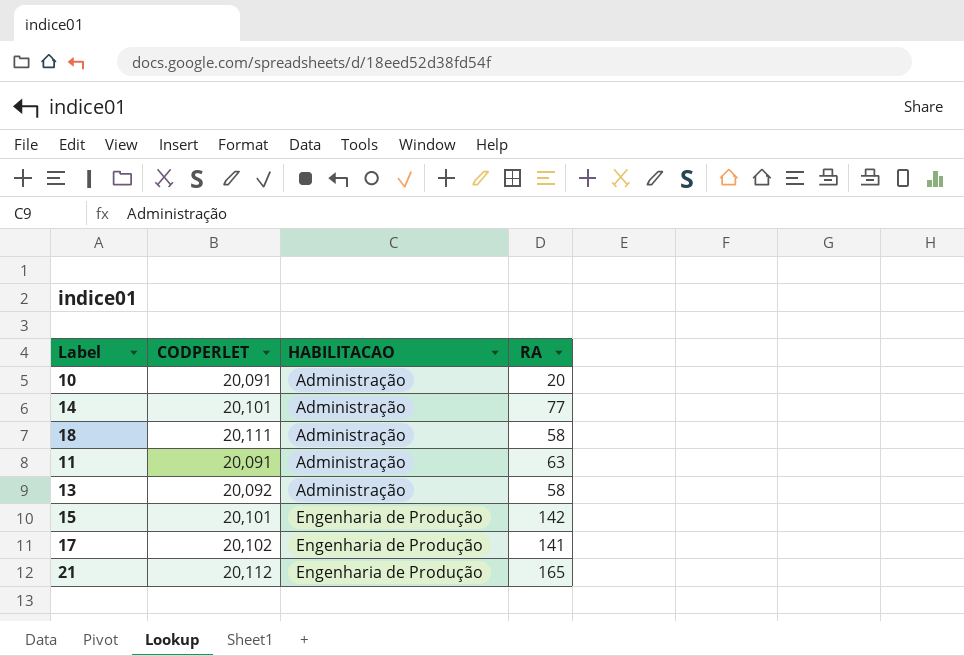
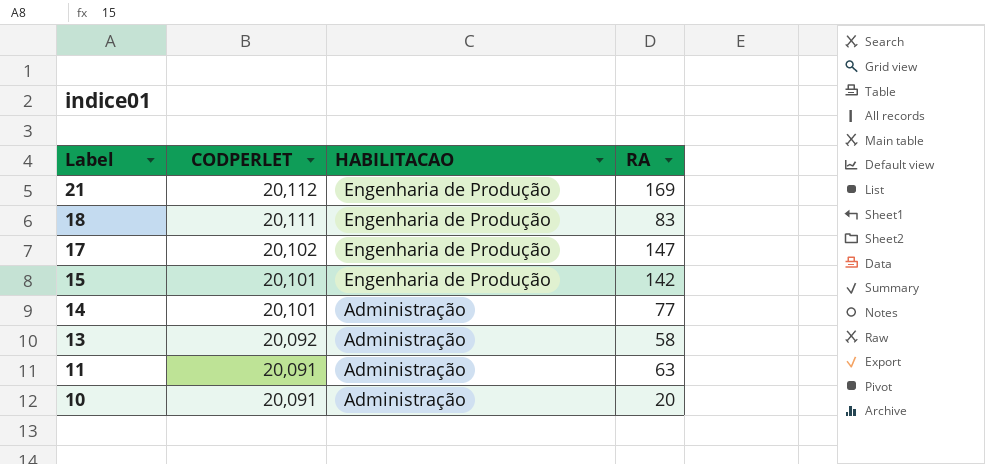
row order: HABILITACAO ascending -> Label descending
21 | RA: 165 -> 169
18 | HABILITACAO: Administração -> Engenharia de Produção
18 | RA: 58 -> 83
17 | RA: 141 -> 147

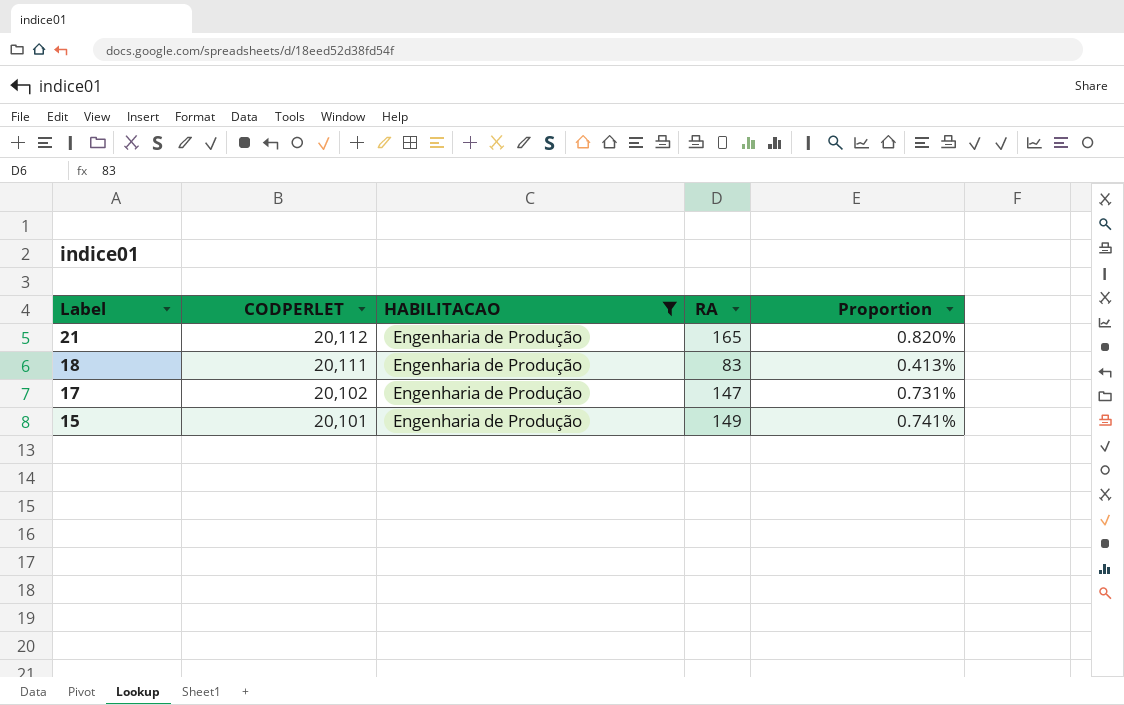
filter: none -> HABILITACAO = Engenharia de Produção
column Proportion | formula: none -> [RA] / [CODPERLET]
21 | RA: 169 -> 165
15 | RA: 142 -> 149

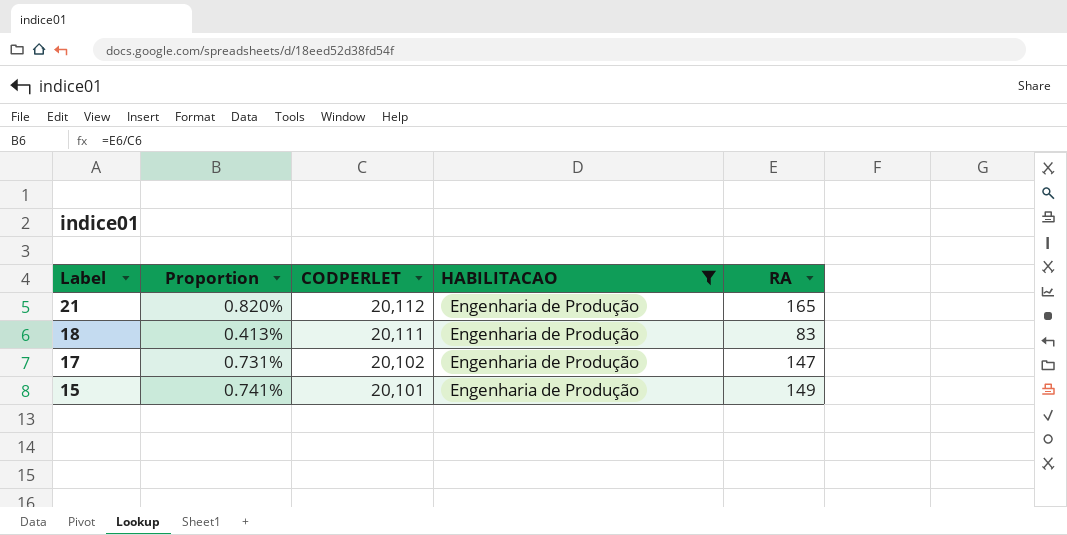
column Proportion | position: 5 -> 2

